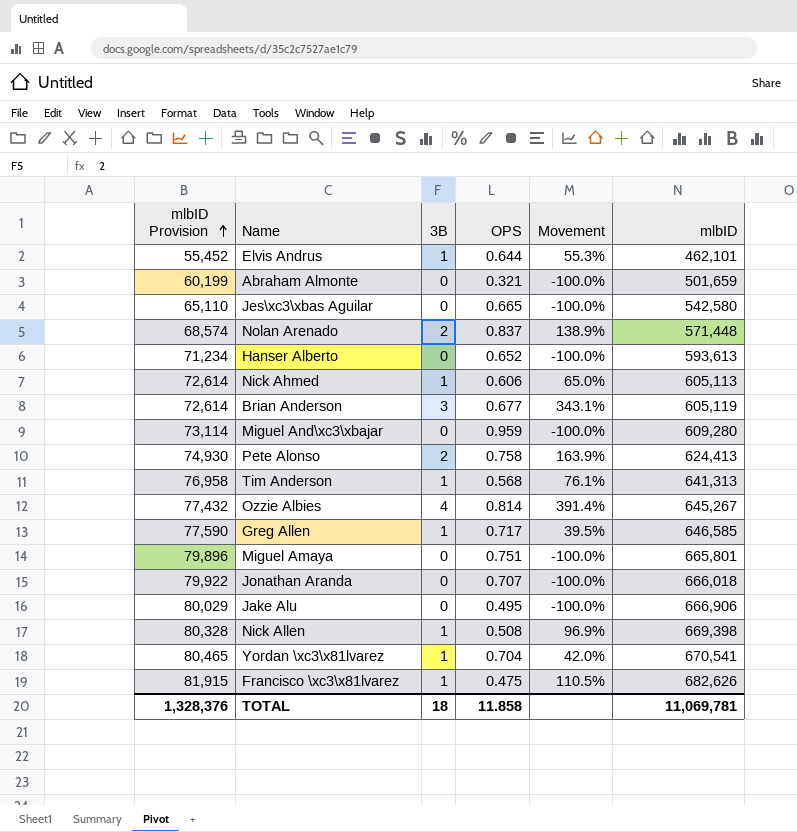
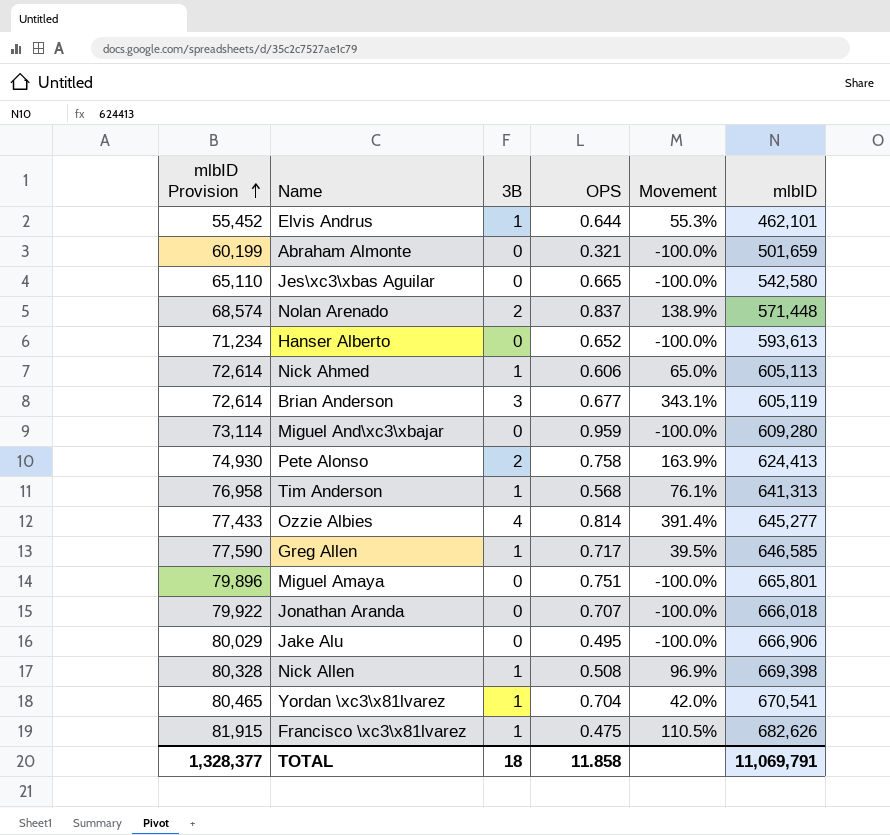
Ozzie Albies | mlbID Provision: 77,432 -> 77,433
Ozzie Albies | mlbID: 645,267 -> 645,277
TOTAL | mlbID Provision: 1,328,376 -> 1,328,377
TOTAL | mlbID: 11,069,781 -> 11,069,791

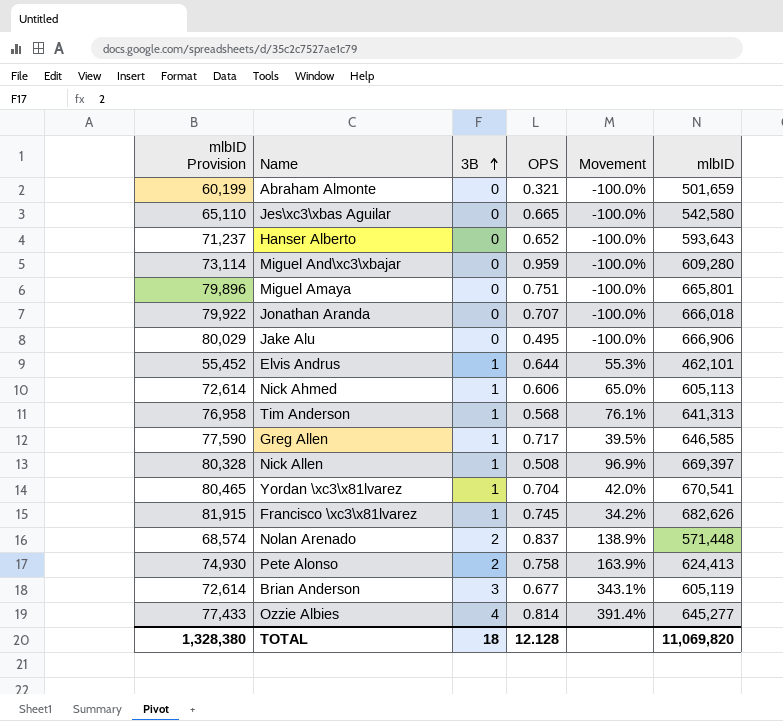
row order: mlbID Provision ascending -> 3B ascending
Hanser Alberto | mlbID Provision: 71,234 -> 71,237
Hanser Alberto | mlbID: 593,613 -> 593,643
Nick Allen | mlbID: 669,398 -> 669,397
Francisco \xc3\x81lvarez | OPS: 0.475 -> 0.745
Francisco \xc3\x81lvarez | Movement: 110.5% -> 34.2%
TOTAL | mlbID Provision: 1,328,377 -> 1,328,380
TOTAL | OPS: 11.858 -> 12.128
TOTAL | mlbID: 11,069,791 -> 11,069,820

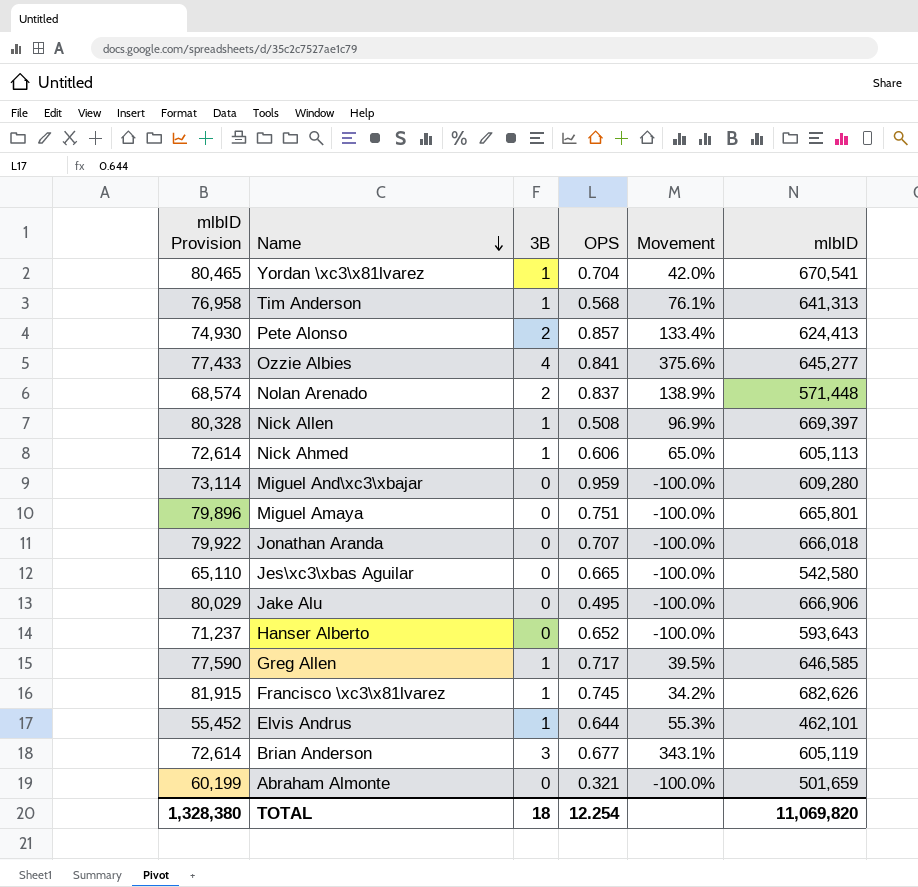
row order: 3B ascending -> Name descending
Pete Alonso | OPS: 0.758 -> 0.857
Pete Alonso | Movement: 163.9% -> 133.4%
Ozzie Albies | OPS: 0.814 -> 0.841
Ozzie Albies | Movement: 391.4% -> 375.6%
TOTAL | OPS: 12.128 -> 12.254

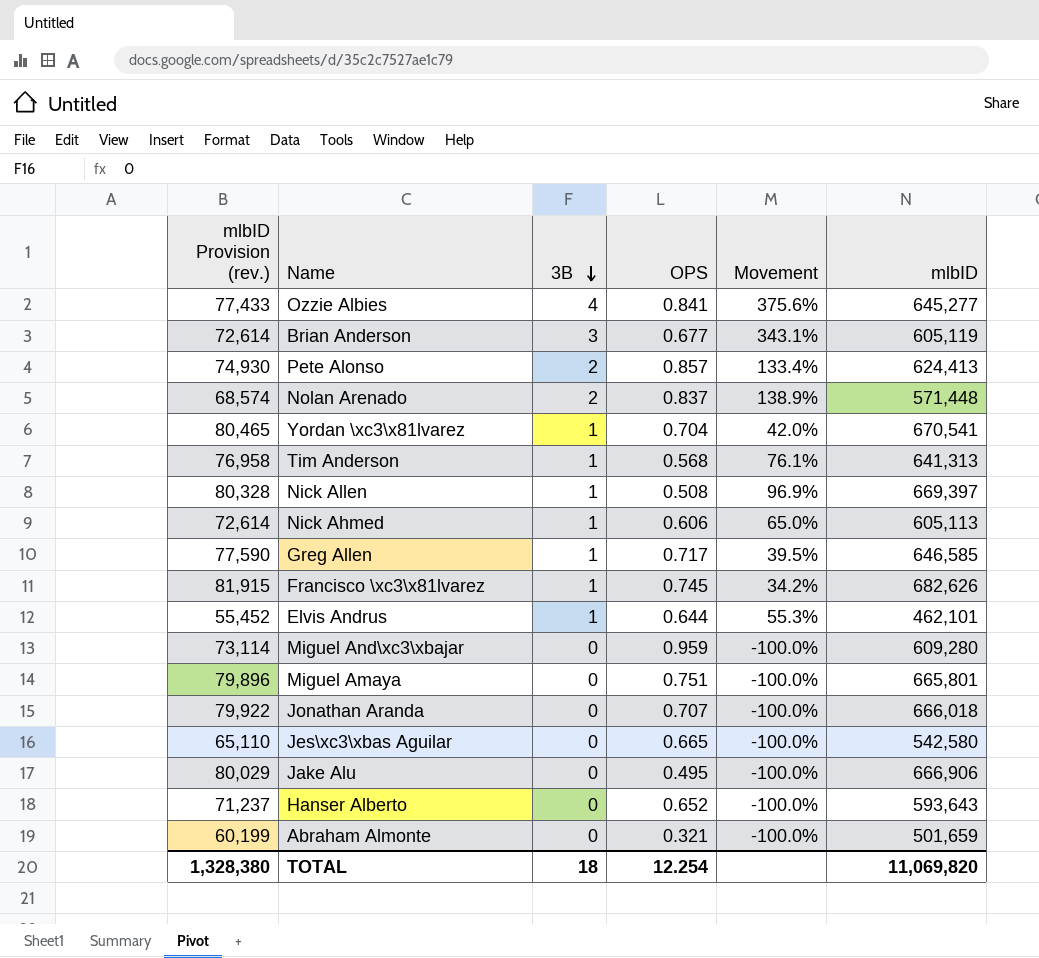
row order: Name descending -> 3B descending
column name: mlbID Provision -> mlbID Provision (rev.)

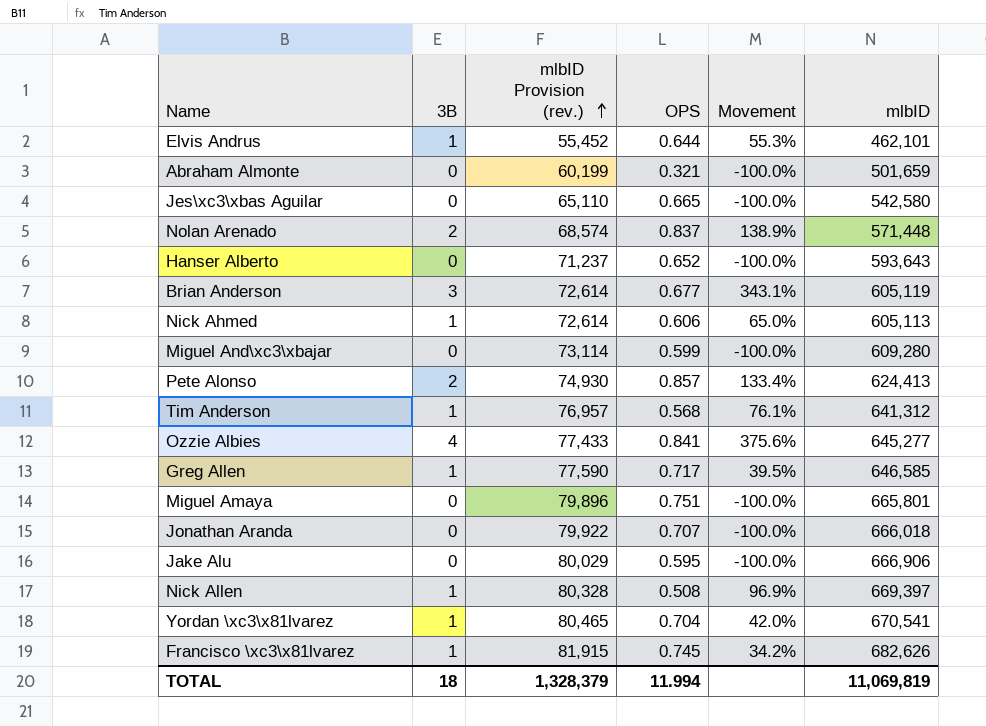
row order: 3B descending -> mlbID Provision (rev.) ascending
column mlbID Provision (rev.) | position: 1 -> 3
Miguel And\xc3\xbajar | OPS: 0.959 -> 0.599
Tim Anderson | mlbID Provision (rev.): 76,958 -> 76,957
Tim Anderson | mlbID: 641,313 -> 641,312
Jake Alu | OPS: 0.495 -> 0.595
TOTAL | mlbID Provision (rev.): 1,328,380 -> 1,328,379
TOTAL | OPS: 12.254 -> 11.994
TOTAL | mlbID: 11,069,820 -> 11,069,819

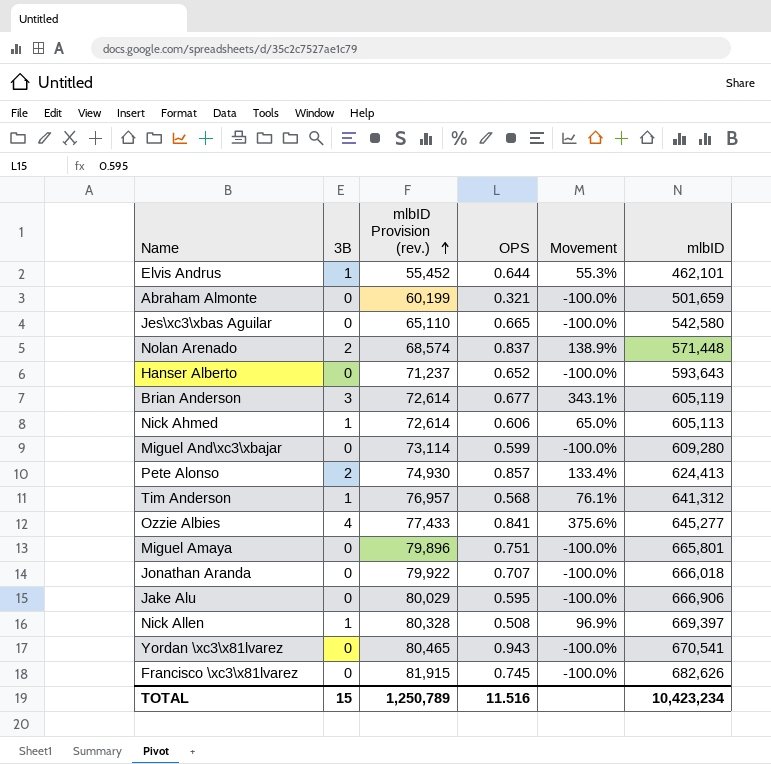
row Greg Allen: 1 | 77,590 | 0.717 | 39.5% | 646,585 -> none
Yordan \xc3\x81lvarez | 3B: 1 -> 0
Yordan \xc3\x81lvarez | OPS: 0.704 -> 0.943
Yordan \xc3\x81lvarez | Movement: 42.0% -> -100.0%
Francisco \xc3\x81lvarez | 3B: 1 -> 0
Francisco \xc3\x81lvarez | Movement: 34.2% -> -100.0%
TOTAL | 3B: 18 -> 15
TOTAL | mlbID Provision (rev.): 1,328,379 -> 1,250,789
TOTAL | OPS: 11.994 -> 11.516
TOTAL | mlbID: 11,069,819 -> 10,423,234

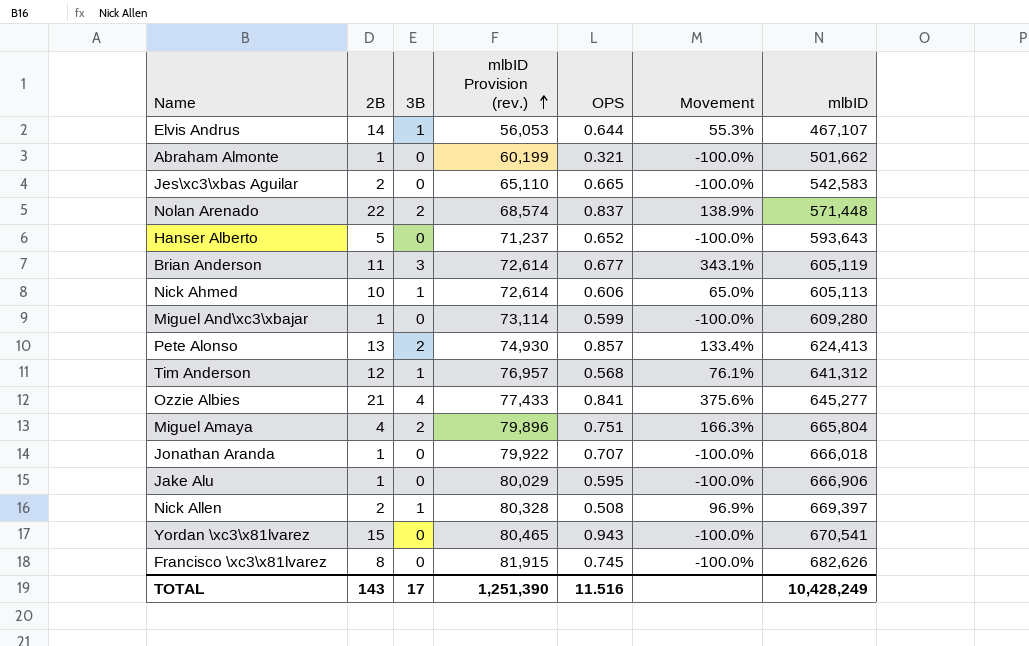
column 2B | position: none -> 2
Elvis Andrus | mlbID Provision (rev.): 55,452 -> 56,053
Elvis Andrus | mlbID: 462,101 -> 467,107
Abraham Almonte | mlbID: 501,659 -> 501,662
Jes\xc3\xbas Aguilar | mlbID: 542,580 -> 542,583
Miguel Amaya | 3B: 0 -> 2
Miguel Amaya | Movement: -100.0% -> 166.3%
Miguel Amaya | mlbID: 665,801 -> 665,804
TOTAL | 3B: 15 -> 17
TOTAL | mlbID Provision (rev.): 1,250,789 -> 1,251,390
TOTAL | mlbID: 10,423,234 -> 10,428,249

